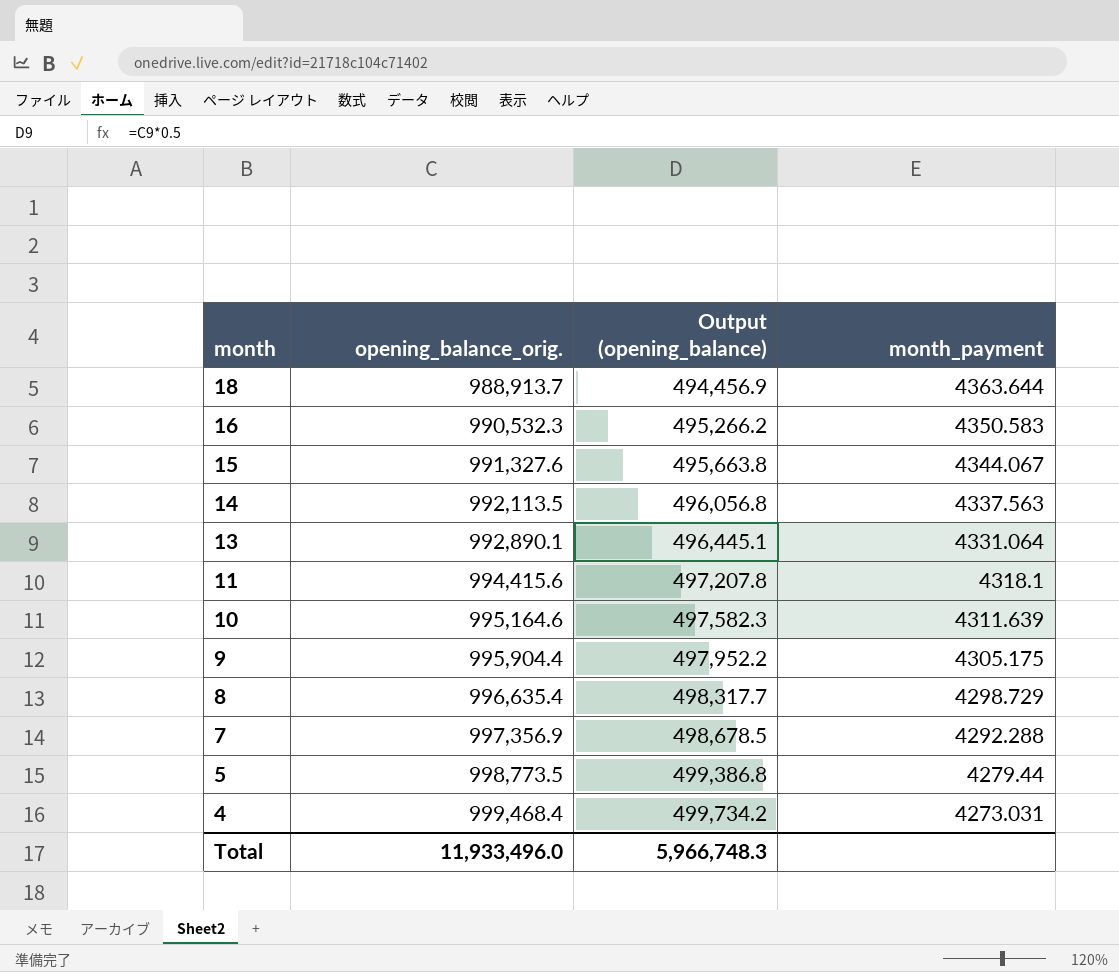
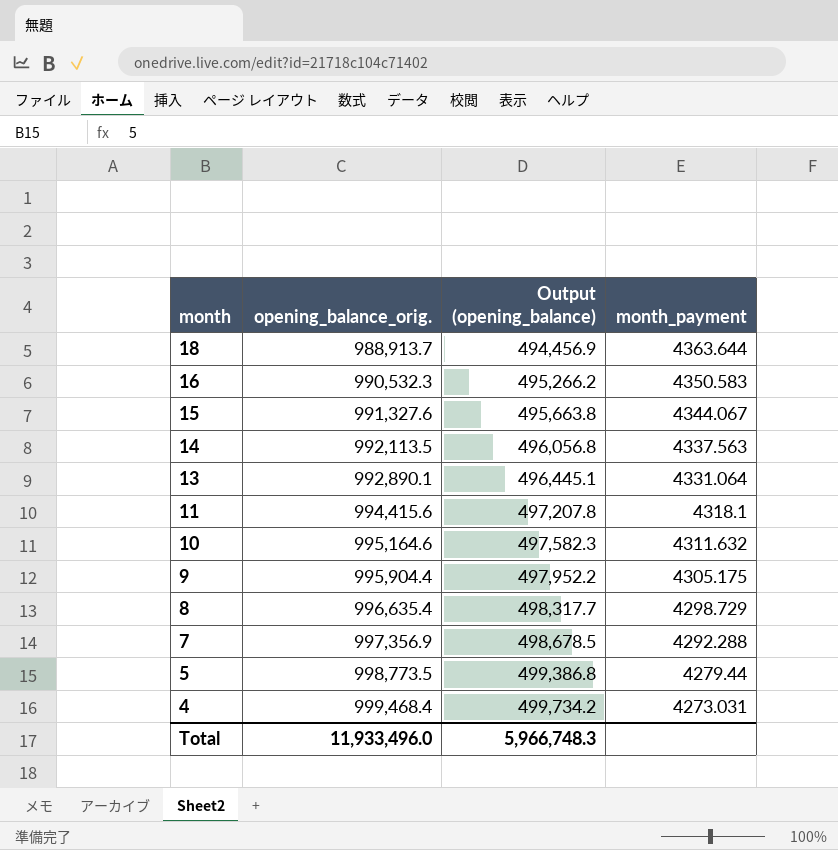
10 | month_payment: 4311.639 -> 4311.632

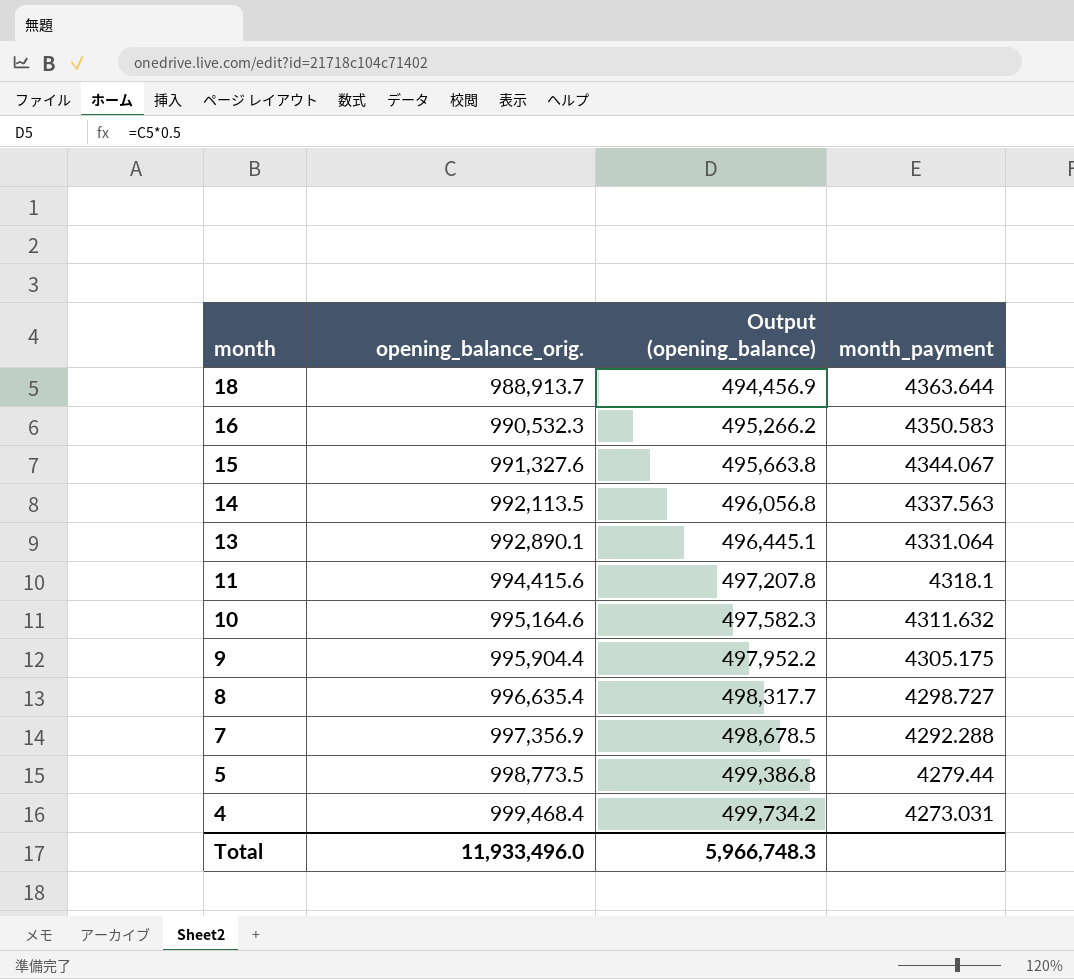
8 | month_payment: 4298.729 -> 4298.727

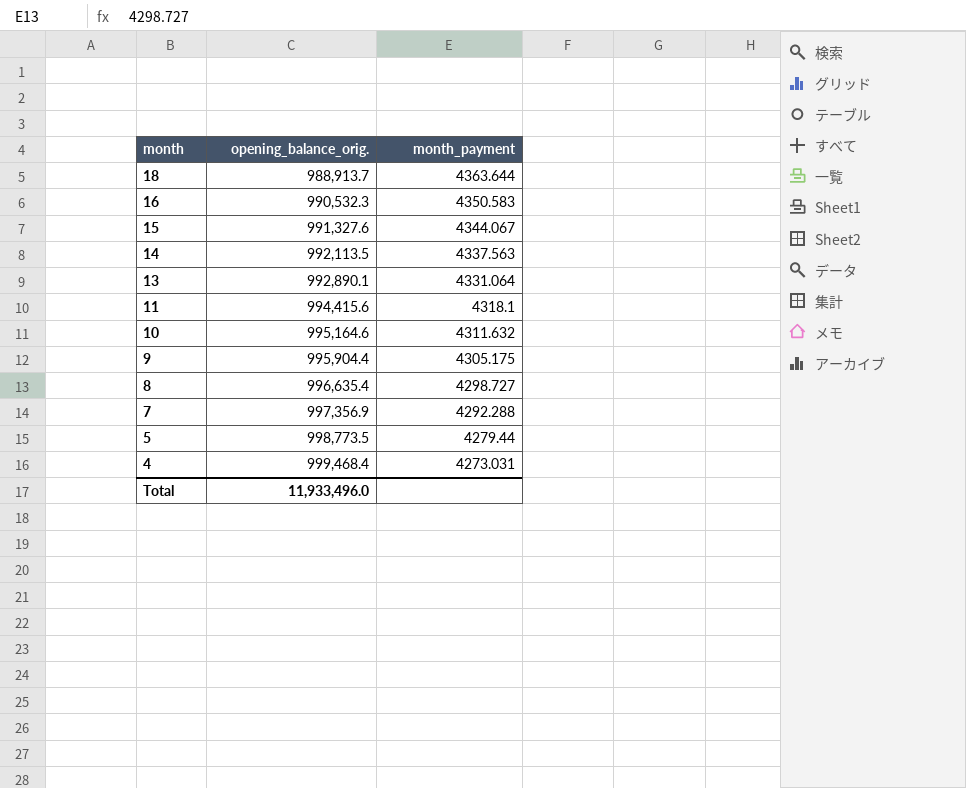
column Output (opening_balance) | formula: [opening_balance_orig.] * 0.5 -> none

